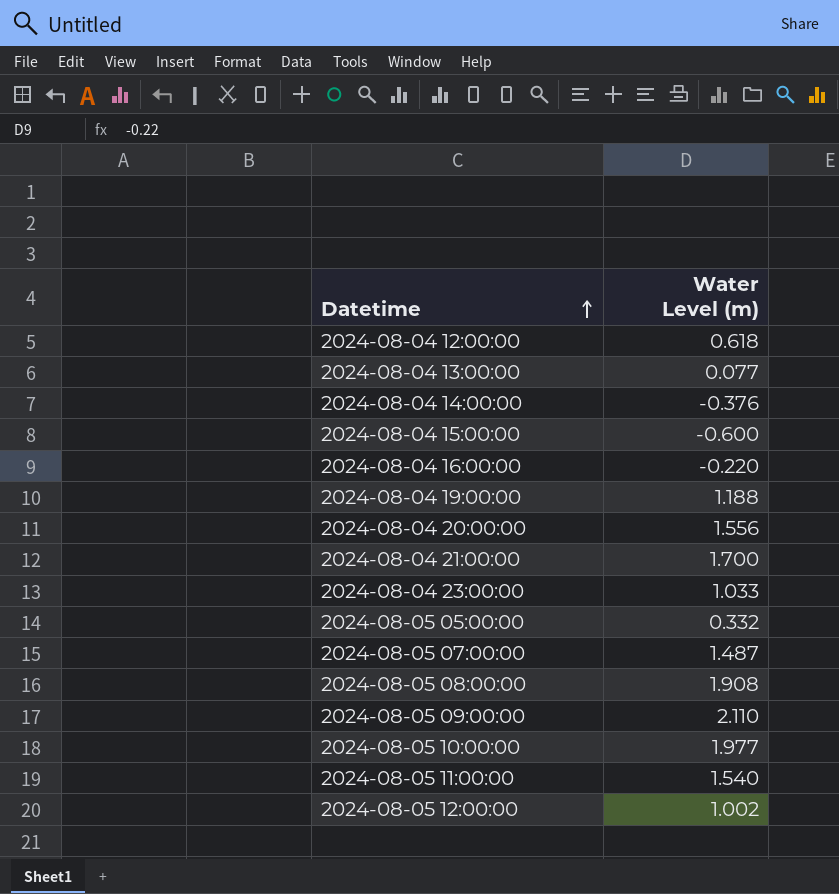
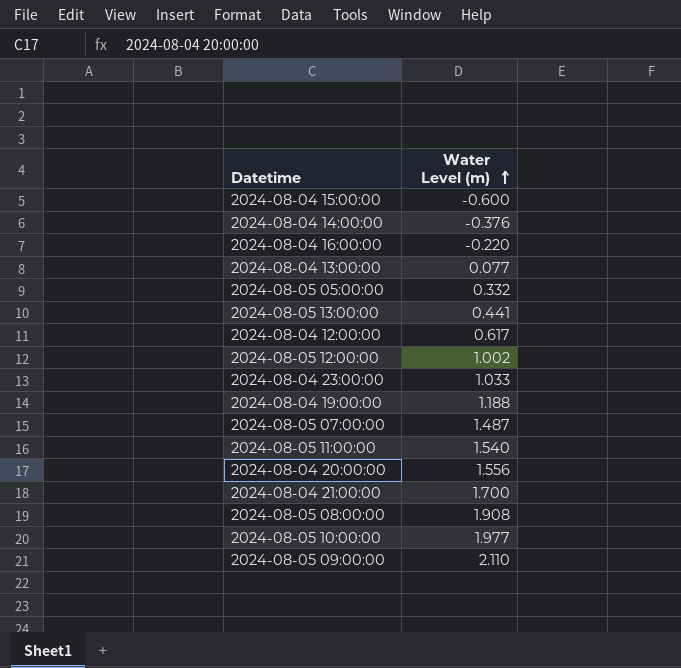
row order: Datetime ascending -> Water Level (m) ascending
row 2024-08-05 13:00:00: none -> 0.441
2024-08-04 12:00:00 | Water Level (m): 0.618 -> 0.617

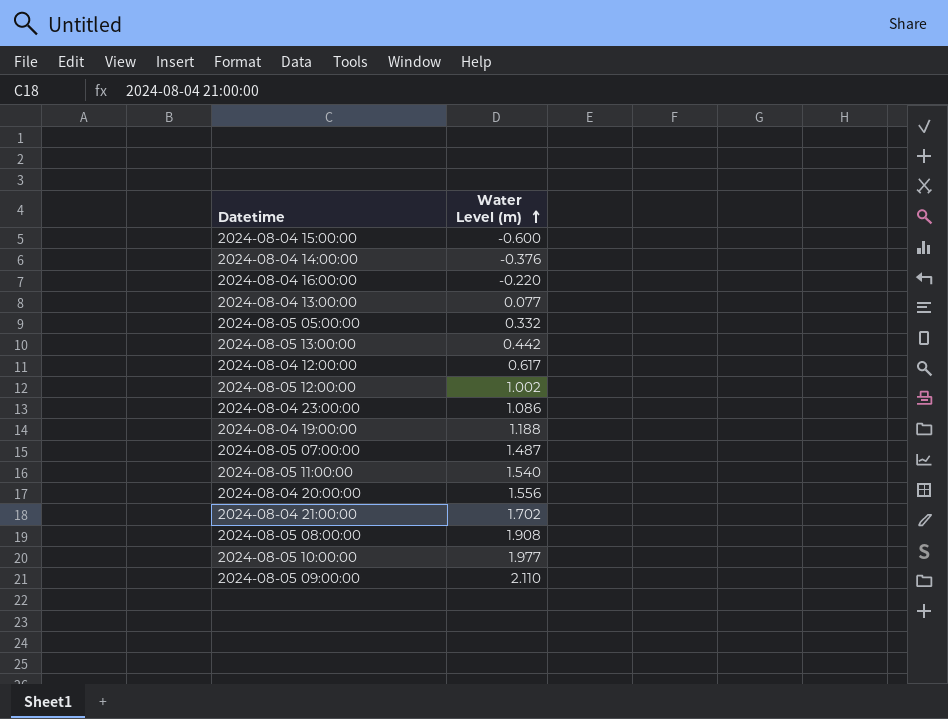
2024-08-05 13:00:00 | Water Level (m): 0.441 -> 0.442
2024-08-04 23:00:00 | Water Level (m): 1.033 -> 1.086
2024-08-04 21:00:00 | Water Level (m): 1.700 -> 1.702

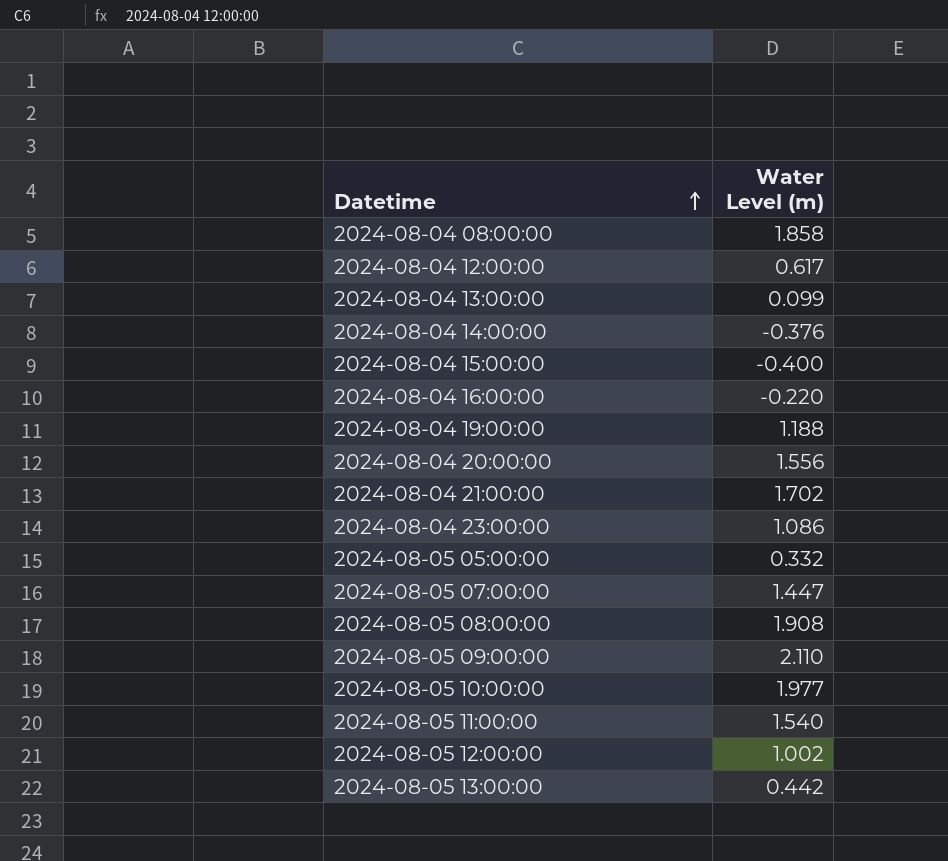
row order: Water Level (m) ascending -> Datetime ascending
row 2024-08-04 08:00:00: none -> 1.858
2024-08-04 13:00:00 | Water Level (m): 0.077 -> 0.099
2024-08-04 15:00:00 | Water Level (m): -0.600 -> -0.400
2024-08-05 07:00:00 | Water Level (m): 1.487 -> 1.447

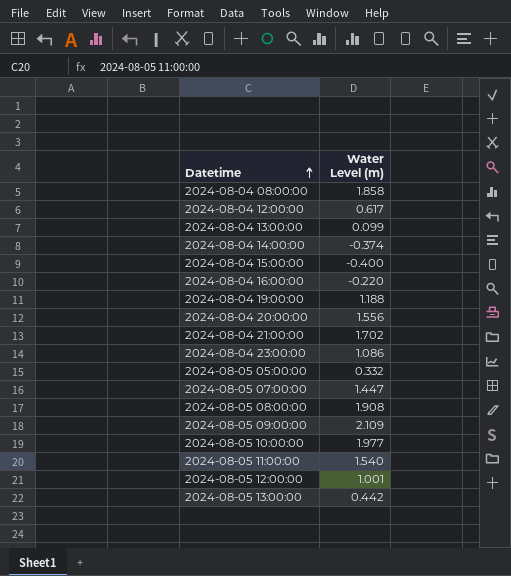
2024-08-04 14:00:00 | Water Level (m): -0.376 -> -0.374
2024-08-05 09:00:00 | Water Level (m): 2.110 -> 2.109
2024-08-05 12:00:00 | Water Level (m): 1.002 -> 1.001

